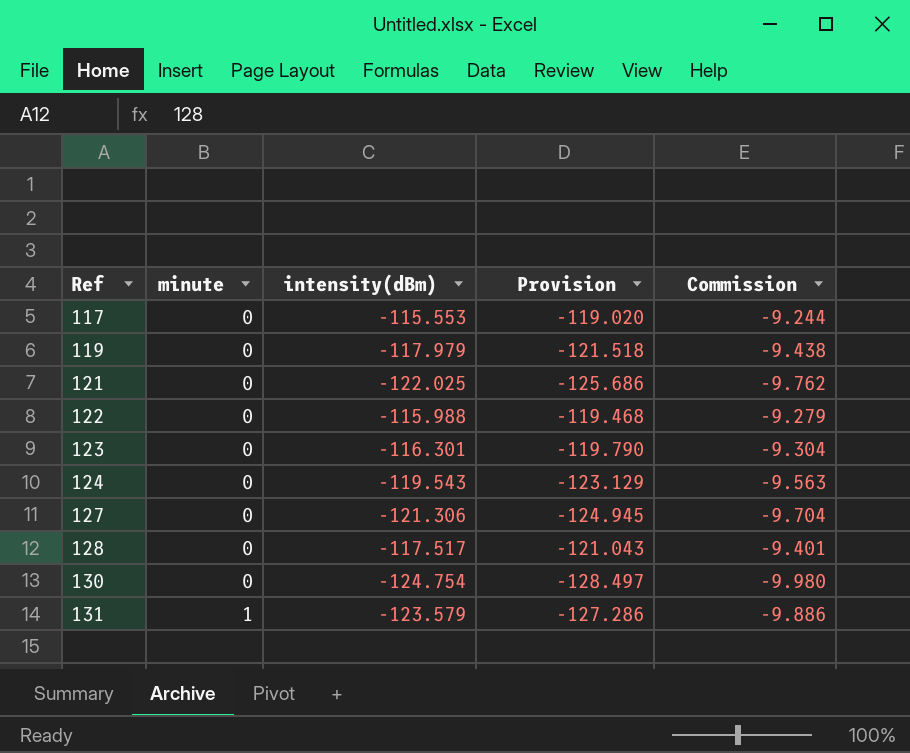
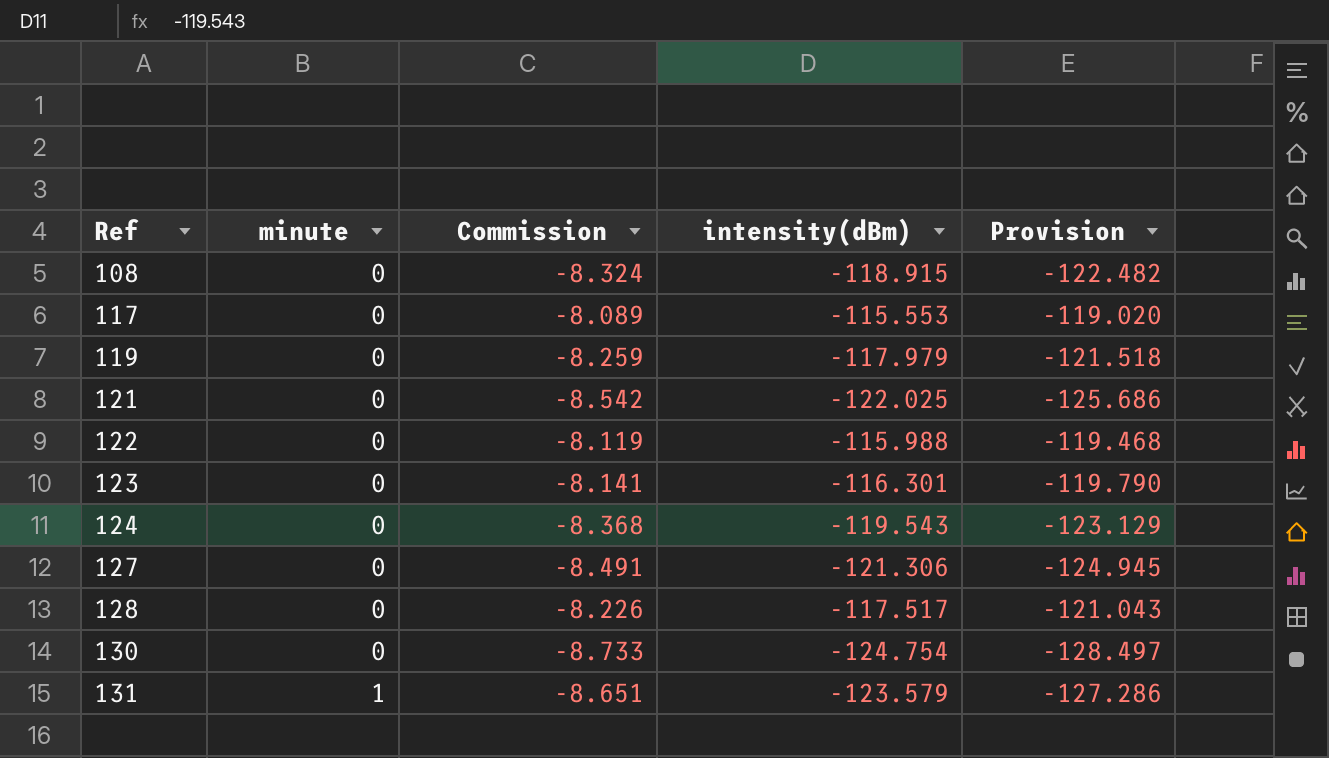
column Commission | formula: [intensity(dBm)] * 0.08 -> [intensity(dBm)] * 0.07
column Commission | position: 5 -> 3
row 108: none -> 0 | -8.324 | -118.915 | -122.482

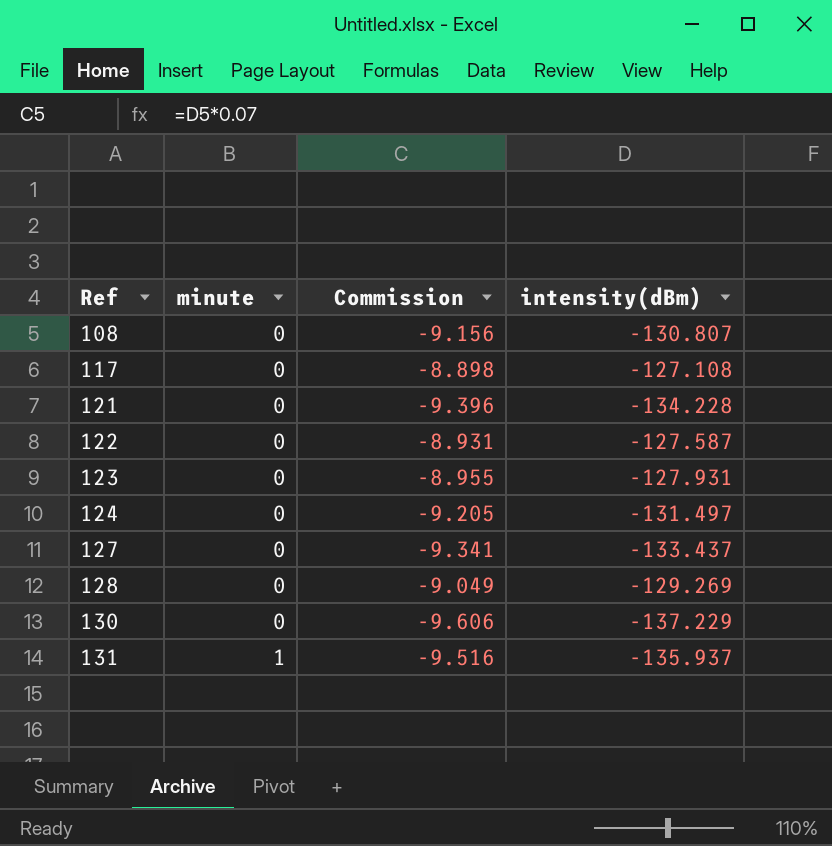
column Provision | formula: [intensity(dBm)] * 1.03 -> none
row 119: 0 | -8.259 | -117.979 | -121.518 -> none
108 | Commission: -8.324 -> -9.156
108 | intensity(dBm): -118.915 -> -130.807
117 | Commission: -8.089 -> -8.898
117 | intensity(dBm): -115.553 -> -127.108
121 | Commission: -8.542 -> -9.396
121 | intensity(dBm): -122.025 -> -134.228
122 | Commission: -8.119 -> -8.931
122 | intensity(dBm): -115.988 -> -127.587
123 | Commission: -8.141 -> -8.955
123 | intensity(dBm): -116.301 -> -127.931
124 | Commission: -8.368 -> -9.205
124 | intensity(dBm): -119.543 -> -131.497
127 | Commission: -8.491 -> -9.341
127 | intensity(dBm): -121.306 -> -133.437
128 | Commission: -8.226 -> -9.049
128 | intensity(dBm): -117.517 -> -129.269
130 | Commission: -8.733 -> -9.606
130 | intensity(dBm): -124.754 -> -137.229
131 | Commission: -8.651 -> -9.516
131 | intensity(dBm): -123.579 -> -135.937

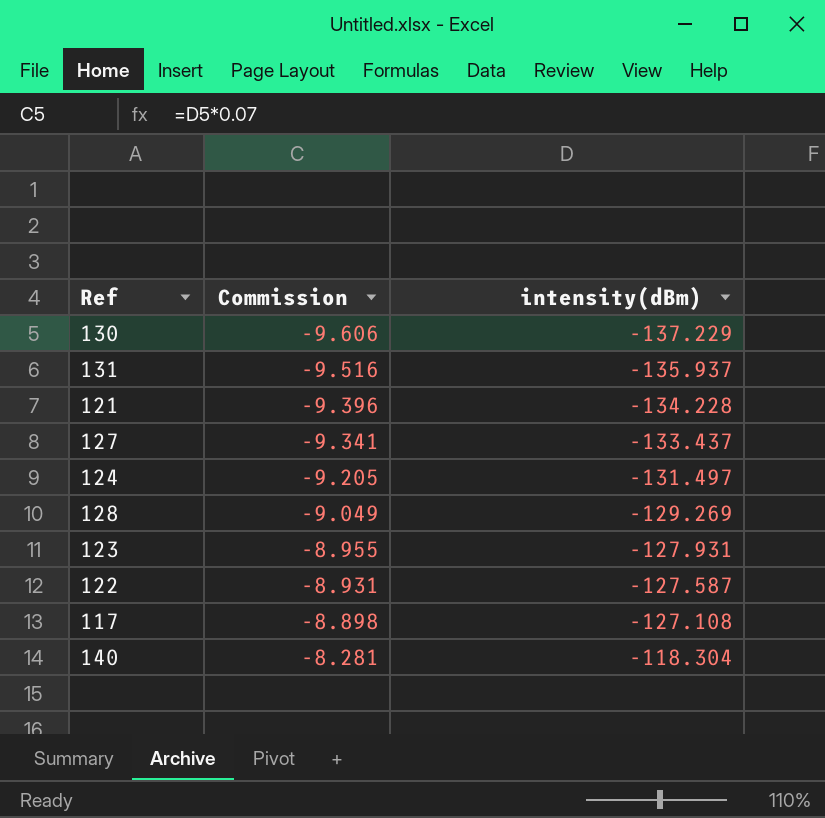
row order: Ref ascending -> Commission ascending
column minute | position: 2 -> none
row 108: 0 | -9.156 | -130.807 -> none
row 140: none -> -8.281 | -118.304

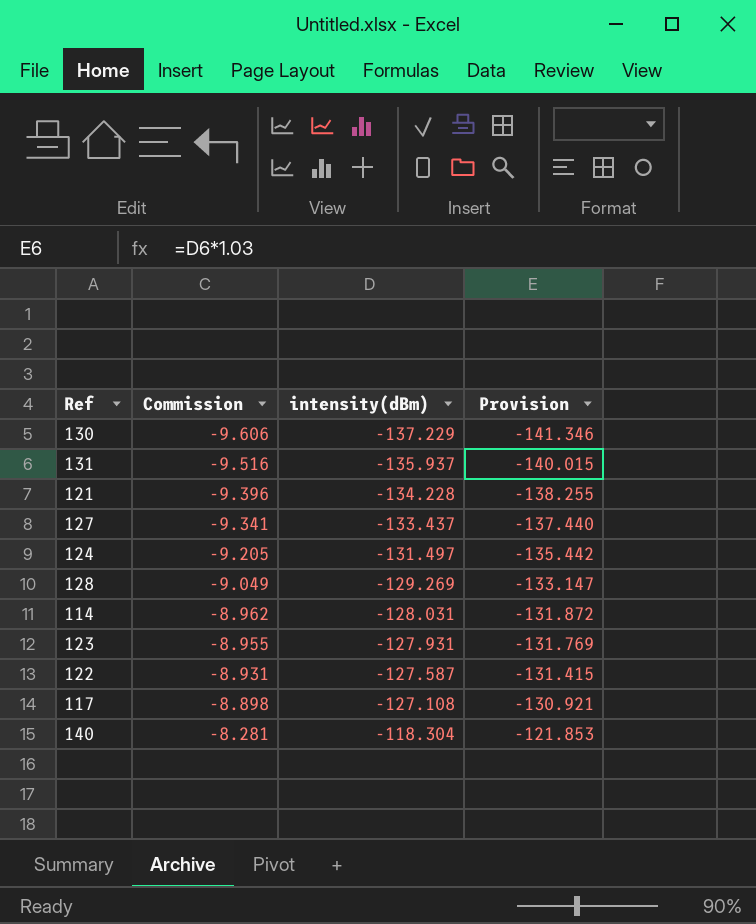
column Provision | formula: none -> [intensity(dBm)] * 1.03
row 114: none -> -8.962 | -128.031 | -131.872

